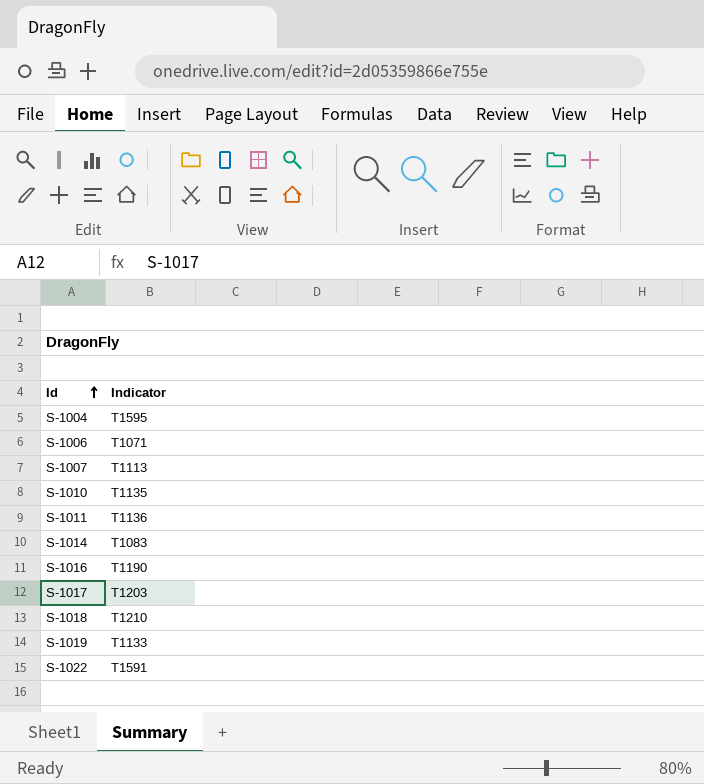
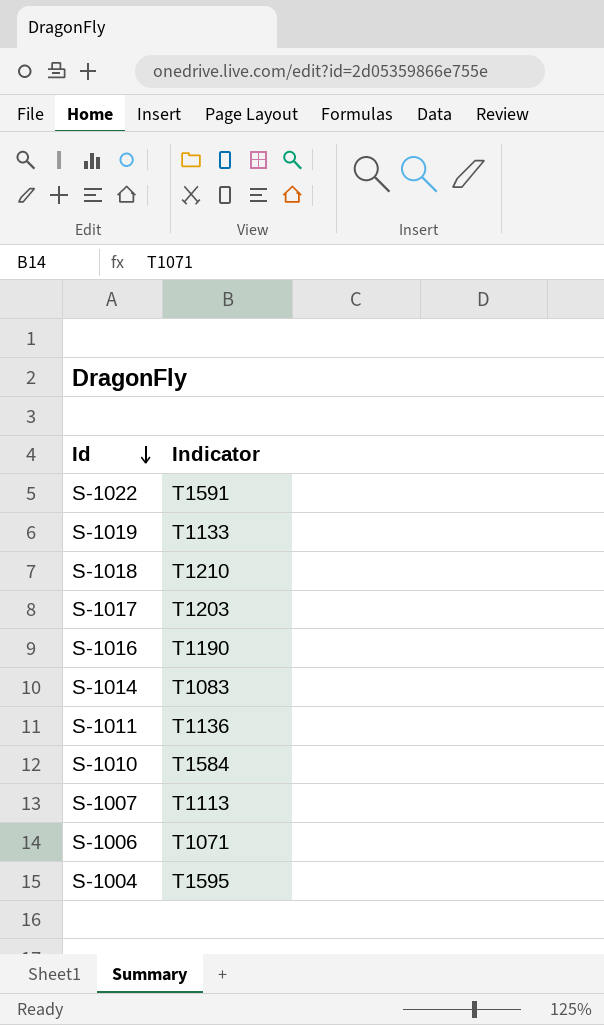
row order: Id ascending -> Id descending
S-1010 | Indicator: T1135 -> T1584

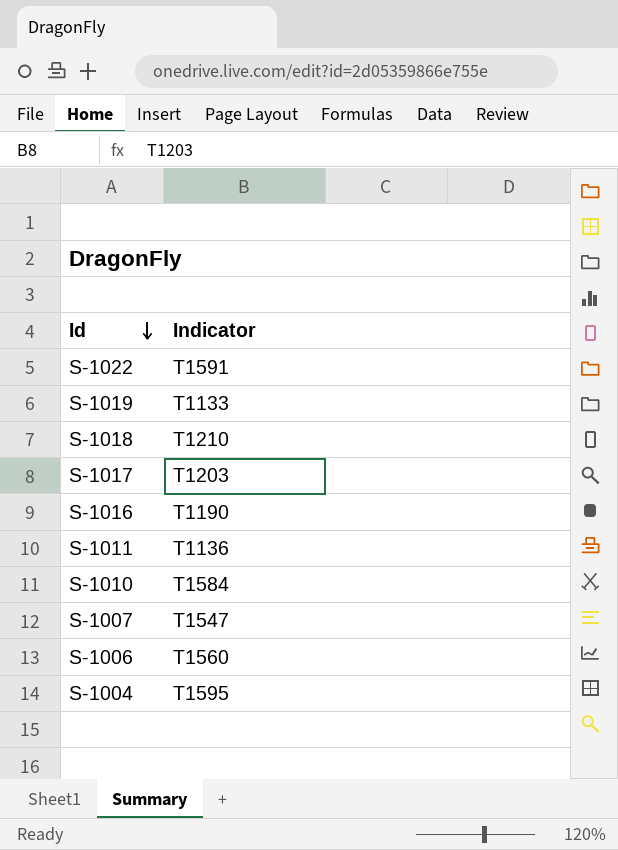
row S-1014: T1083 -> none
S-1007 | Indicator: T1113 -> T1547
S-1006 | Indicator: T1071 -> T1560

